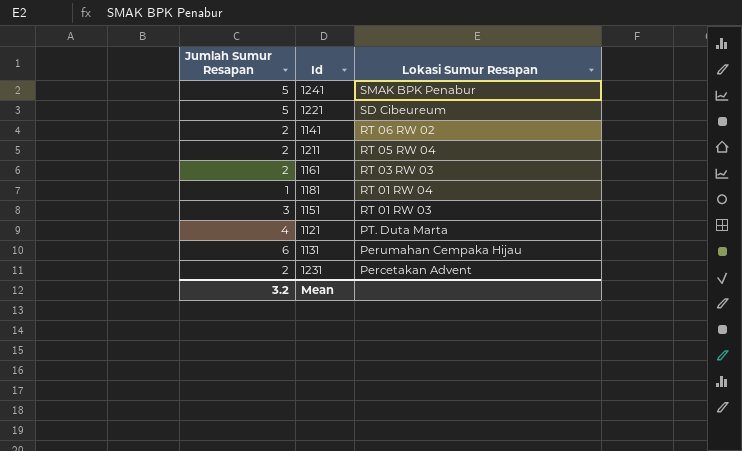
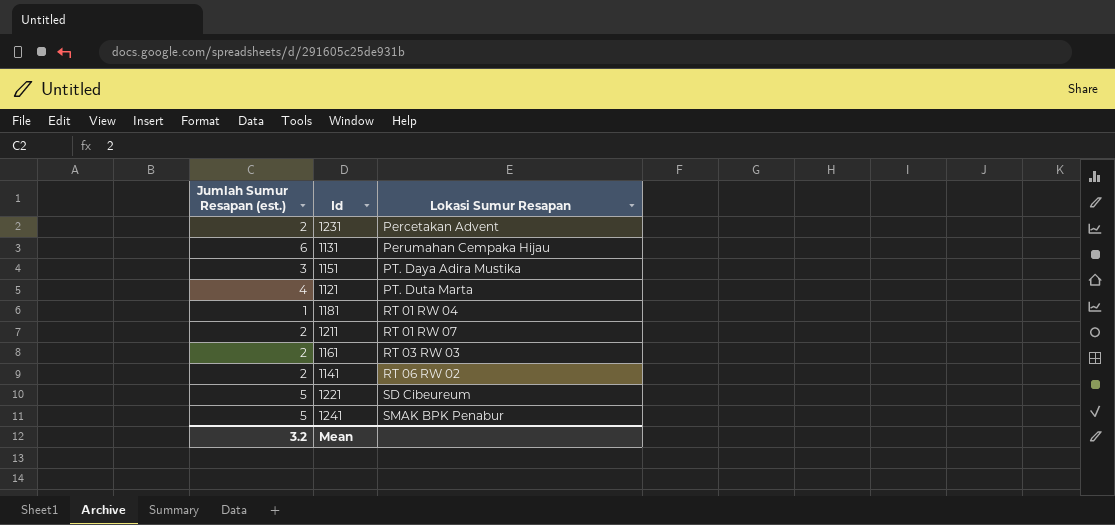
row order: Lokasi Sumur Resapan descending -> Lokasi Sumur Resapan ascending
column name: Jumlah Sumur Resapan -> Jumlah Sumur Resapan (est.)
1151 | Lokasi Sumur Resapan: RT 01 RW 03 -> PT. Daya Adira Mustika
1211 | Lokasi Sumur Resapan: RT 05 RW 04 -> RT 01 RW 07

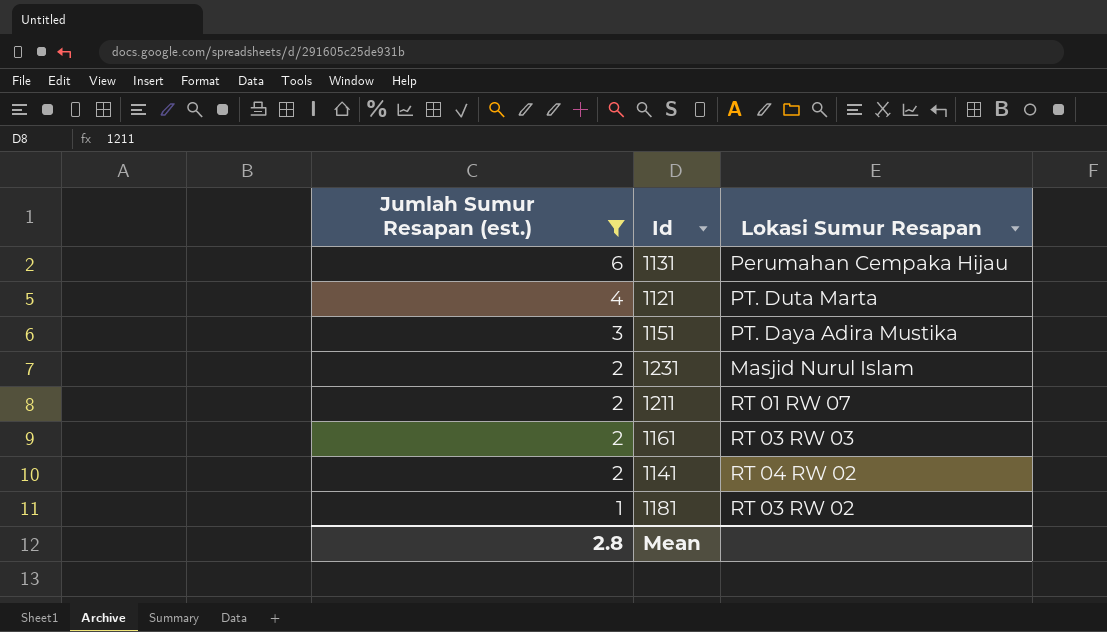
filter: none -> Jumlah Sumur Resapan (est.) != 5
row order: Lokasi Sumur Resapan ascending -> Jumlah Sumur Resapan (est.) descending
1231 | Lokasi Sumur Resapan: Percetakan Advent -> Masjid Nurul Islam
1141 | Lokasi Sumur Resapan: RT 06 RW 02 -> RT 04 RW 02
1181 | Lokasi Sumur Resapan: RT 01 RW 04 -> RT 03 RW 02
Mean | Jumlah Sumur Resapan (est.): 3.2 -> 2.8

